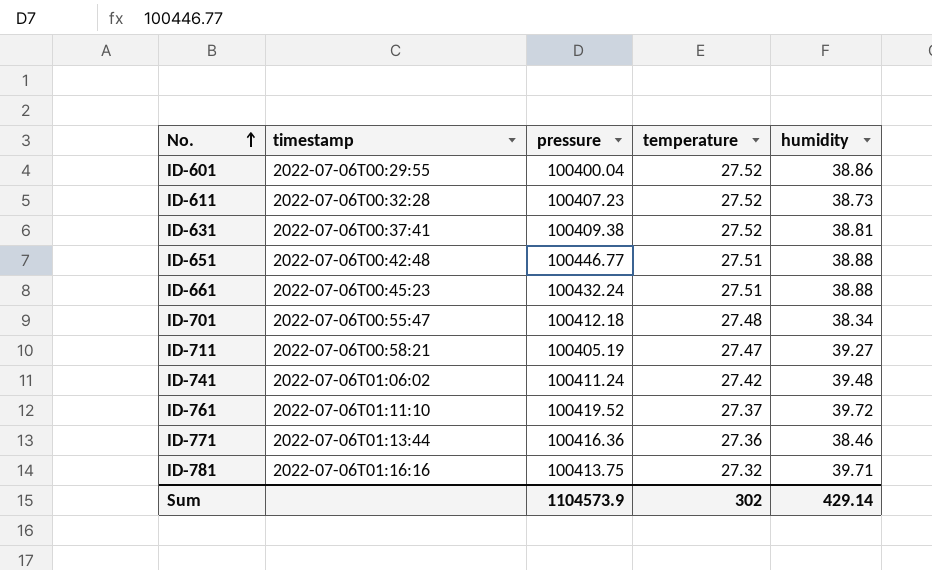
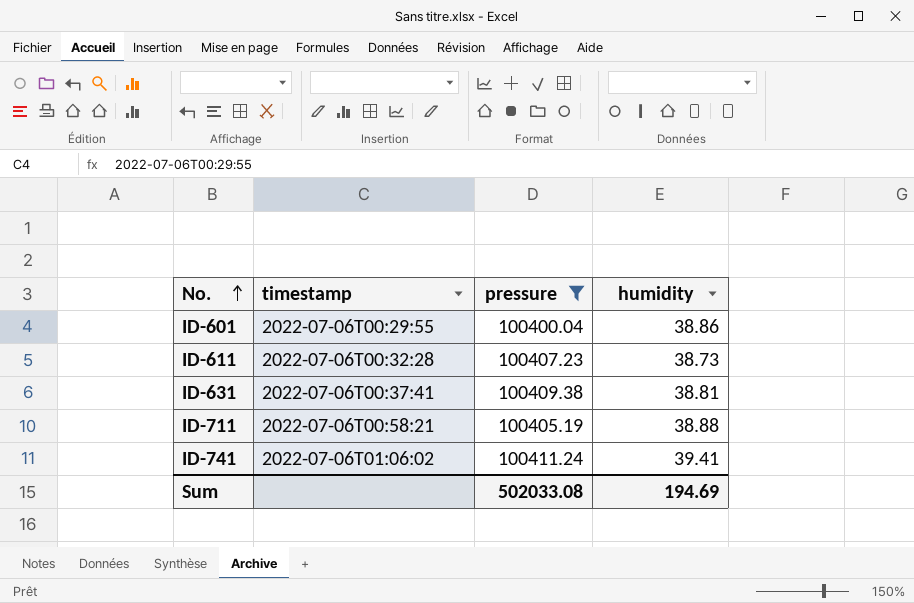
filter: none -> pressure <= 100411.24
column temperature | position: 4 -> none
ID-711 | humidity: 39.27 -> 38.88
ID-741 | humidity: 39.48 -> 39.41
Sum | pressure: 1104573.9 -> 502033.08
Sum | humidity: 429.14 -> 194.69

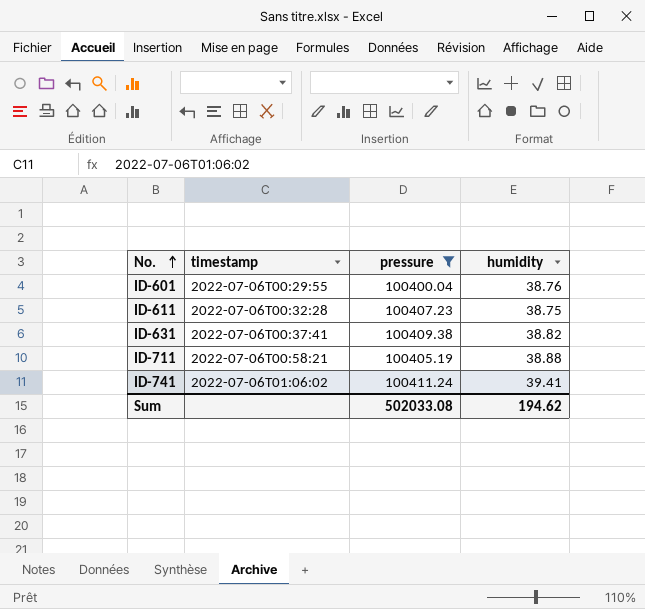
ID-601 | humidity: 38.86 -> 38.76
ID-611 | humidity: 38.73 -> 38.75
ID-631 | humidity: 38.81 -> 38.82
Sum | humidity: 194.69 -> 194.62

